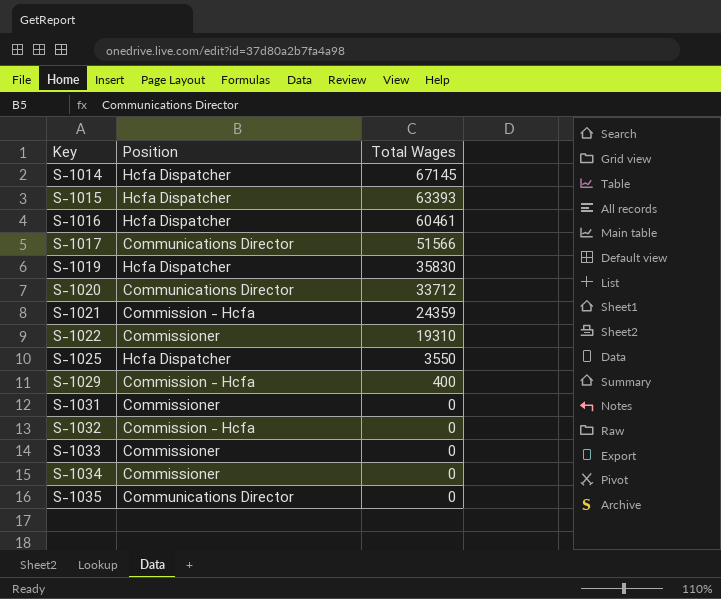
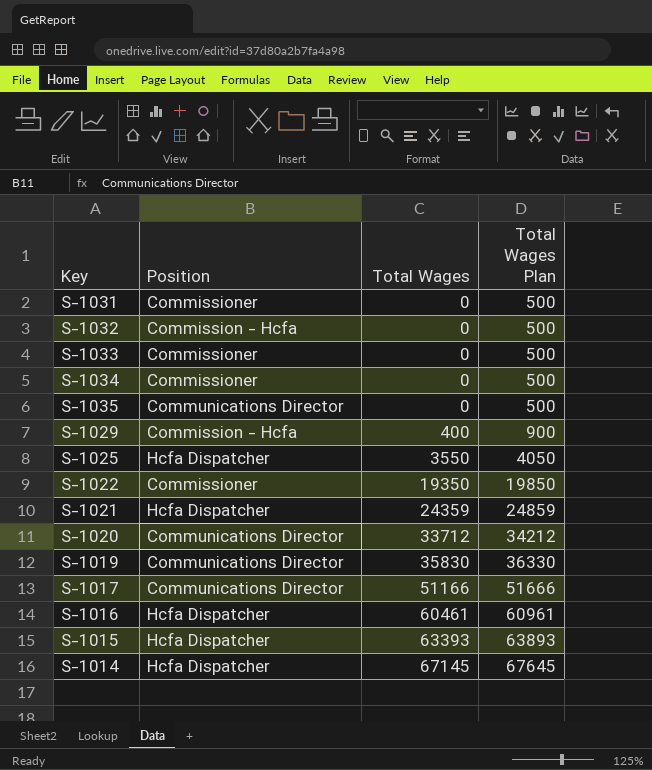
row order: Key ascending -> Total Wages ascending
column Total Wages Plan | formula: none -> [Total Wages] + 500
S-1022 | Total Wages: 19310 -> 19350
S-1021 | Position: Commission - Hcfa -> Hcfa Dispatcher
S-1019 | Position: Hcfa Dispatcher -> Communications Director
S-1017 | Total Wages: 51566 -> 51166

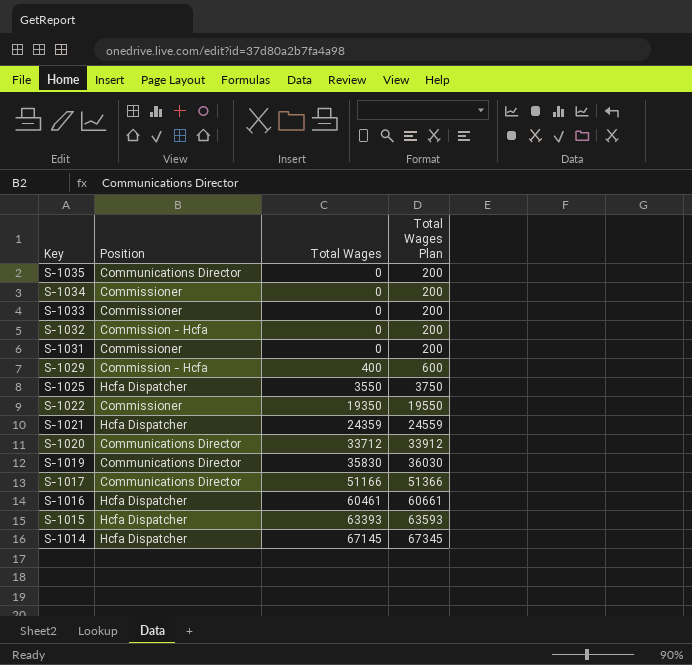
row order: Total Wages ascending -> Key descending
column Total Wages Plan | formula: [Total Wages] + 500 -> [Total Wages] + 200

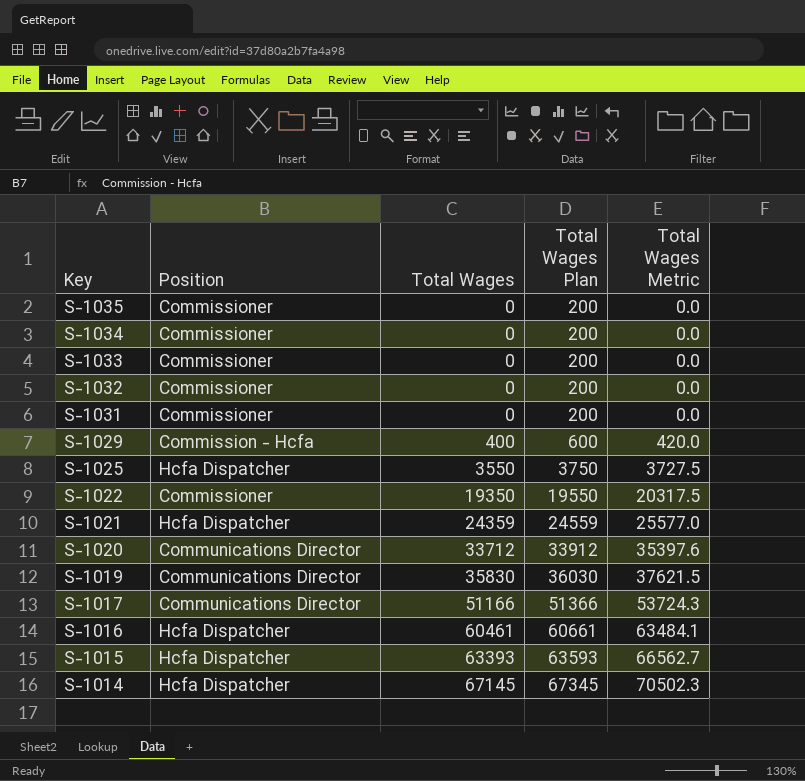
column Total Wages Metric | formula: none -> [Total Wages] * 1.05
S-1035 | Position: Communications Director -> Commissioner
S-1032 | Position: Commission - Hcfa -> Commissioner

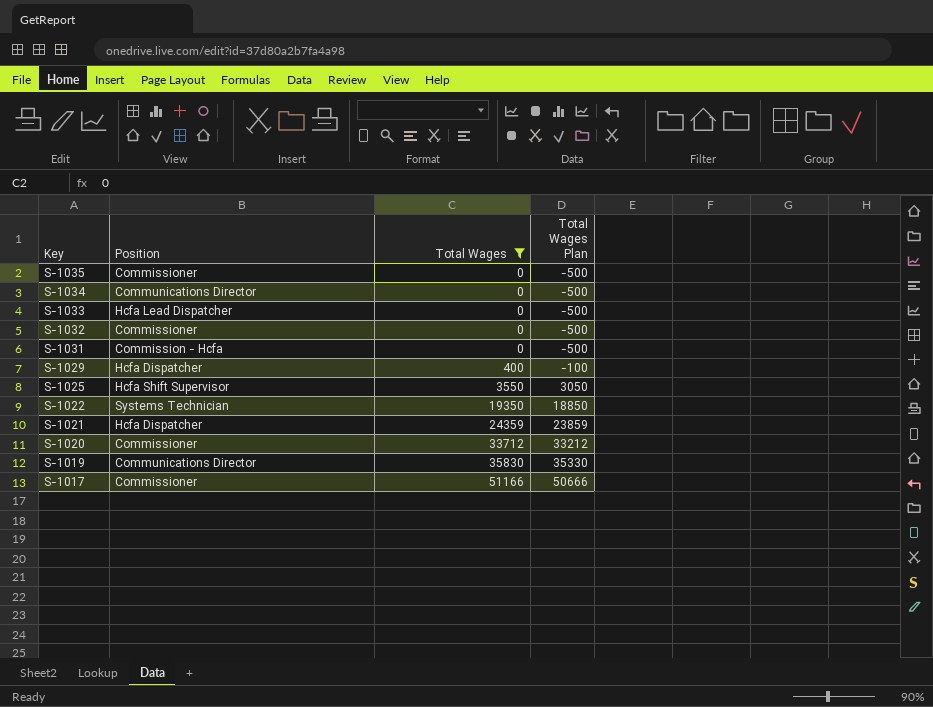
filter: none -> Total Wages <= 51166
column Total Wages Metric | formula: [Total Wages] * 1.05 -> none
column Total Wages Plan | formula: [Total Wages] + 200 -> [Total Wages] - 500
S-1034 | Position: Commissioner -> Communications Director
S-1033 | Position: Commissioner -> Hcfa Lead Dispatcher
S-1031 | Position: Commissioner -> Commission - Hcfa
S-1029 | Position: Commission - Hcfa -> Hcfa Dispatcher
S-1025 | Position: Hcfa Dispatcher -> Hcfa Shift Supervisor
S-1022 | Position: Commissioner -> Systems Technician
S-1020 | Position: Communications Director -> Commissioner
S-1017 | Position: Communications Director -> Commissioner

